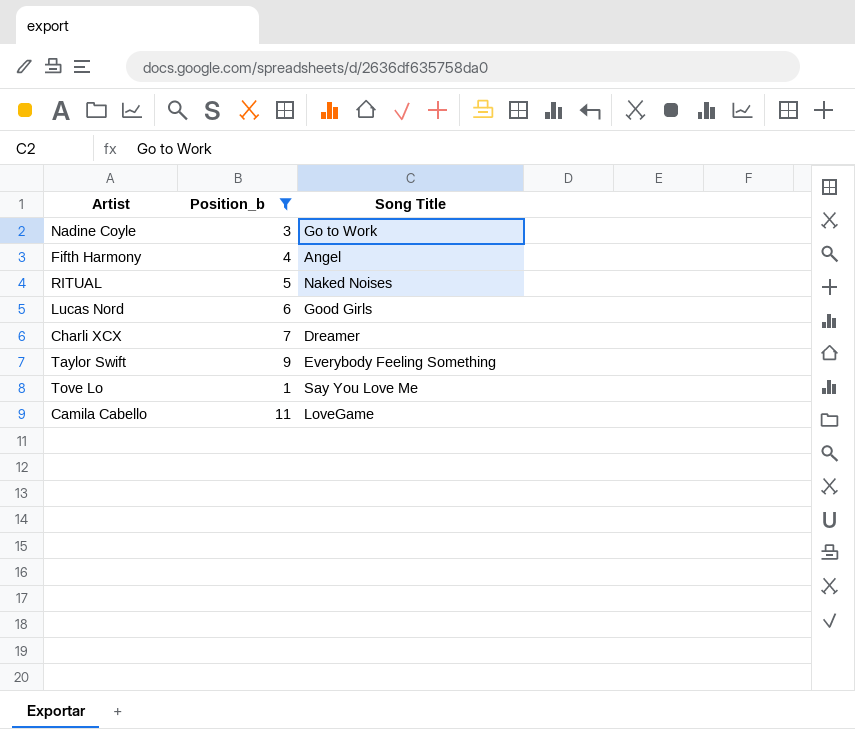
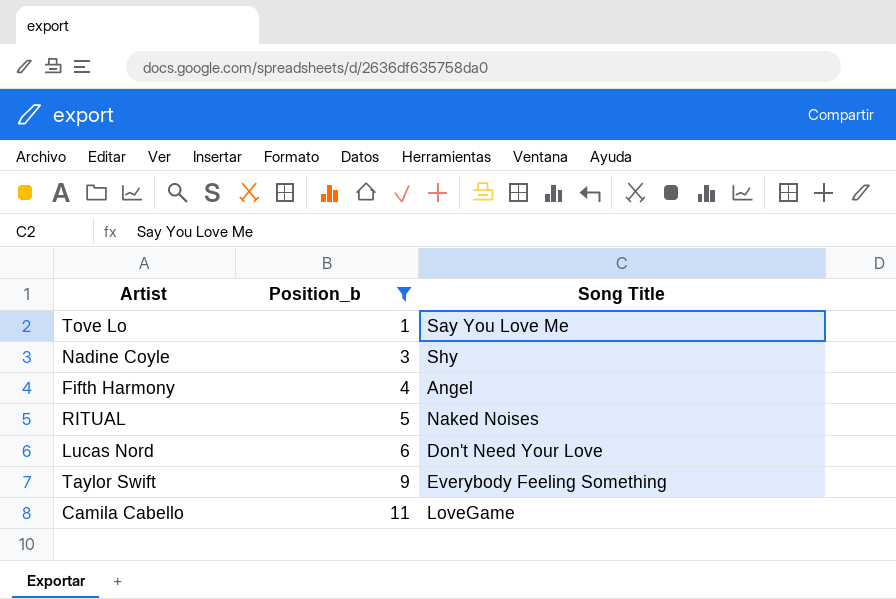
row order: none -> Position_b ascending
row Charli XCX: 7 | Dreamer -> none
Nadine Coyle | Song Title: Go to Work -> Shy
Lucas Nord | Song Title: Good Girls -> Don't Need Your Love

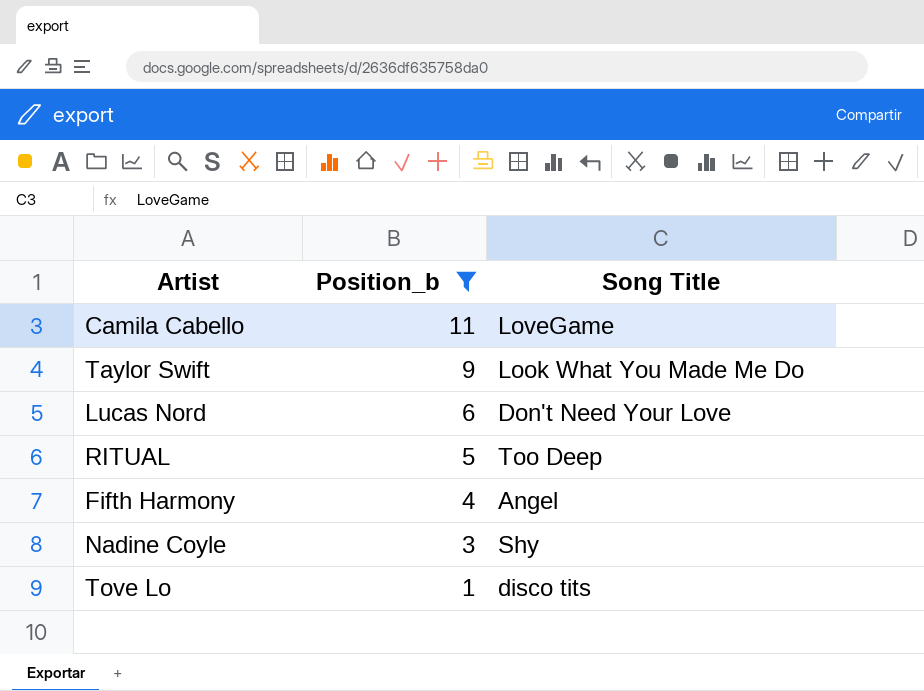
row order: Position_b ascending -> Position_b descending
Taylor Swift | Song Title: Everybody Feeling Something -> Look What You Made Me Do
RITUAL | Song Title: Naked Noises -> Too Deep
Tove Lo | Song Title: Say You Love Me -> disco tits

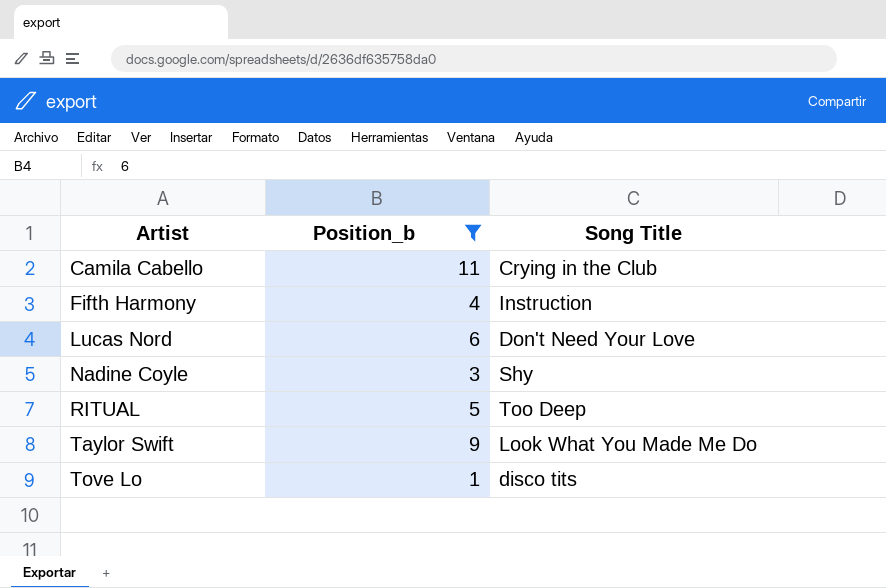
row order: Position_b descending -> Artist ascending
Camila Cabello | Song Title: LoveGame -> Crying in the Club
Fifth Harmony | Song Title: Angel -> Instruction

